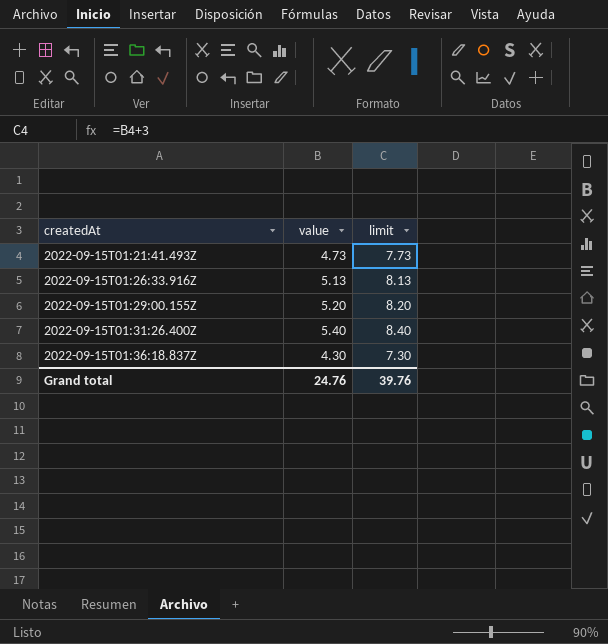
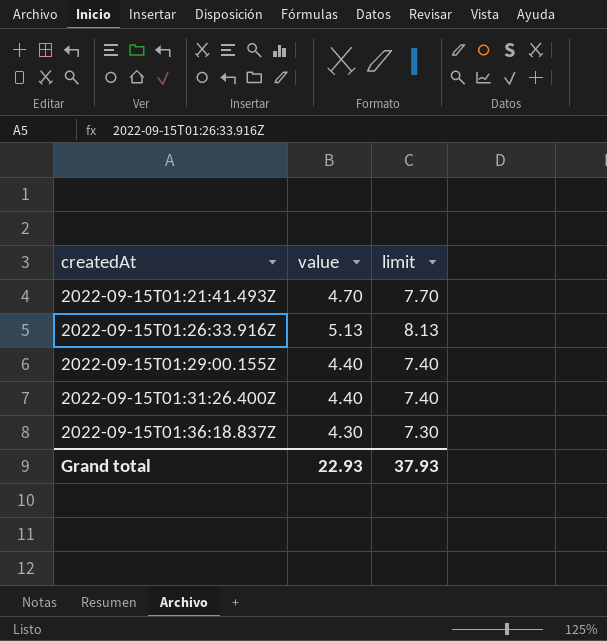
2022-09-15T01:21:41.493Z | value: 4.73 -> 4.70
2022-09-15T01:21:41.493Z | limit: 7.73 -> 7.70
2022-09-15T01:29:00.155Z | value: 5.20 -> 4.40
2022-09-15T01:29:00.155Z | limit: 8.20 -> 7.40
2022-09-15T01:31:26.400Z | value: 5.40 -> 4.40
2022-09-15T01:31:26.400Z | limit: 8.40 -> 7.40
Grand total | value: 24.76 -> 22.93
Grand total | limit: 39.76 -> 37.93

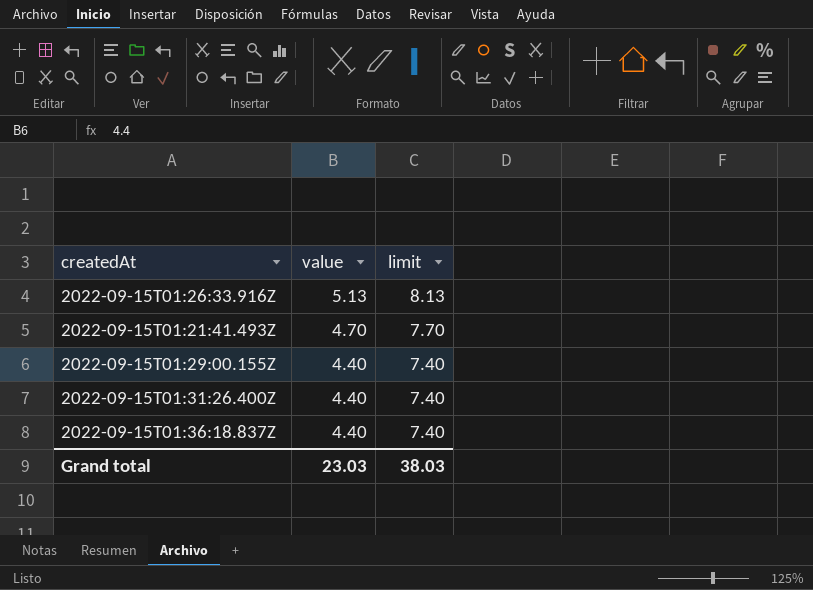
row order: createdAt ascending -> value descending
2022-09-15T01:36:18.837Z | value: 4.30 -> 4.40
2022-09-15T01:36:18.837Z | limit: 7.30 -> 7.40
Grand total | value: 22.93 -> 23.03
Grand total | limit: 37.93 -> 38.03

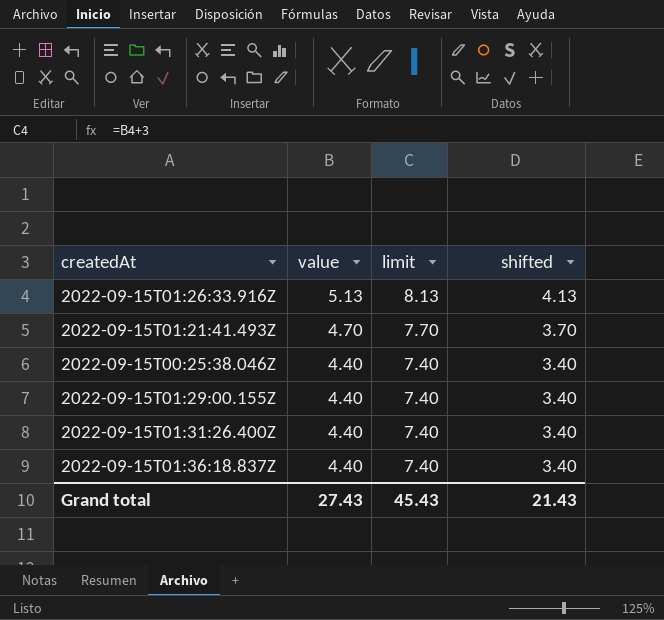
column shifted | formula: none -> [value] - 1
row 2022-09-15T00:25:38.046Z: none -> 4.40 | 7.40 | 3.40
Grand total | value: 23.03 -> 27.43
Grand total | limit: 38.03 -> 45.43

